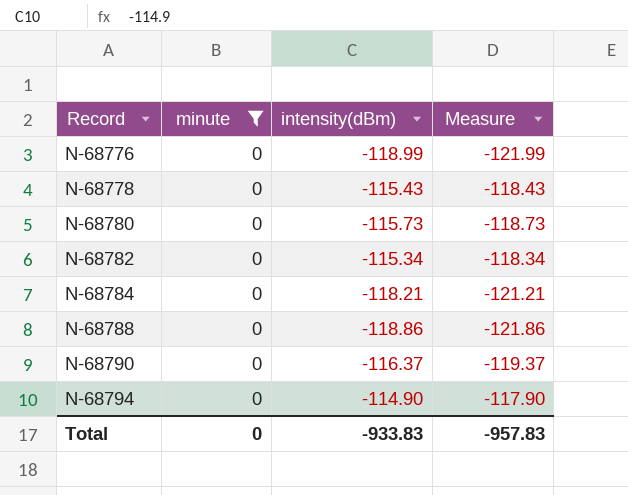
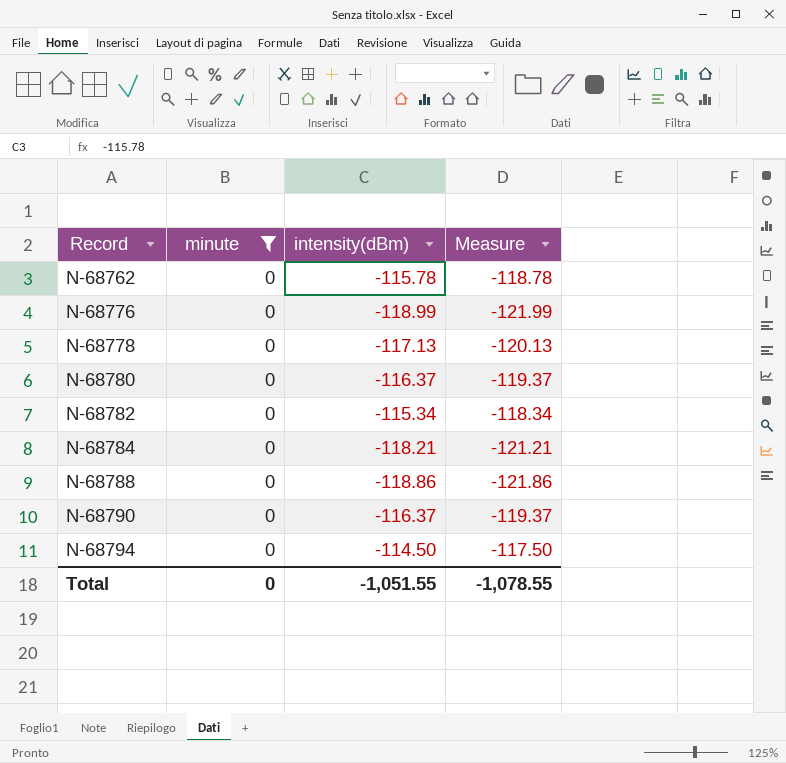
row N-68762: none -> 0 | -115.78 | -118.78
N-68778 | intensity(dBm): -115.43 -> -117.13
N-68778 | Measure: -118.43 -> -120.13
N-68780 | intensity(dBm): -115.73 -> -116.37
N-68780 | Measure: -118.73 -> -119.37
N-68794 | intensity(dBm): -114.90 -> -114.50
N-68794 | Measure: -117.90 -> -117.50
Total | intensity(dBm): -933.83 -> -1,051.55
Total | Measure: -957.83 -> -1,078.55

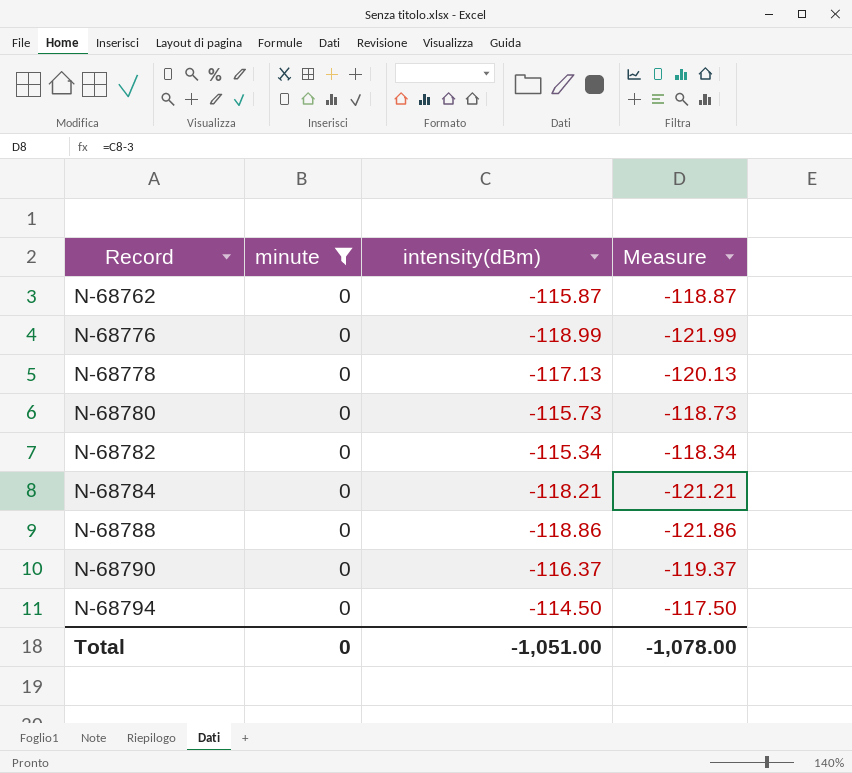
N-68762 | intensity(dBm): -115.78 -> -115.87
N-68762 | Measure: -118.78 -> -118.87
N-68780 | intensity(dBm): -116.37 -> -115.73
N-68780 | Measure: -119.37 -> -118.73
Total | intensity(dBm): -1,051.55 -> -1,051.00
Total | Measure: -1,078.55 -> -1,078.00

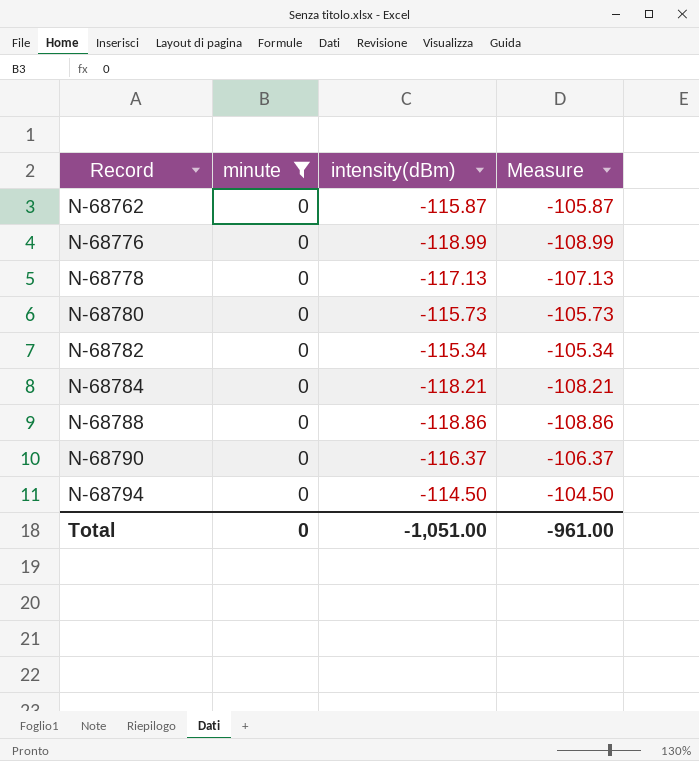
column Measure | formula: [intensity(dBm)] - 3 -> [intensity(dBm)] + 10
Total | Measure: -1,078.00 -> -961.00

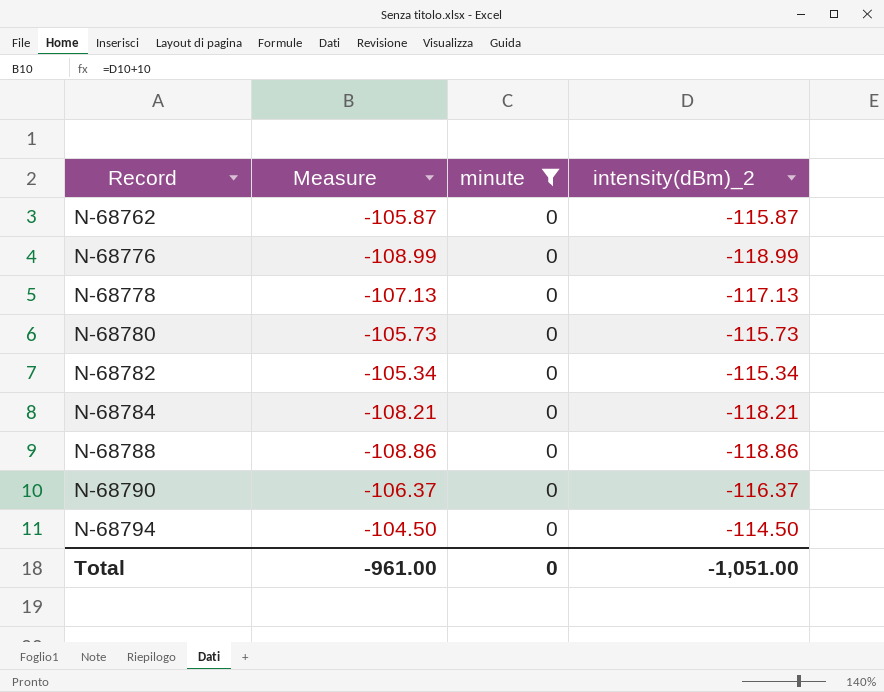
column Measure | position: 4 -> 2
column name: intensity(dBm) -> intensity(dBm)_2

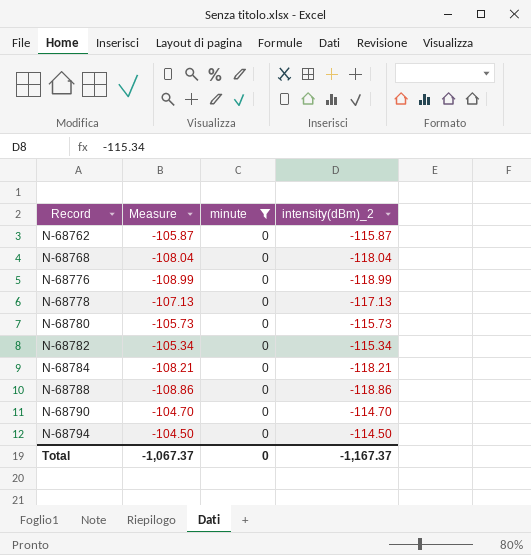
row N-68768: none -> -108.04 | 0 | -118.04
N-68790 | Measure: -106.37 -> -104.70
N-68790 | intensity(dBm)_2: -116.37 -> -114.70
Total | Measure: -961.00 -> -1,067.37
Total | intensity(dBm)_2: -1,051.00 -> -1,167.37

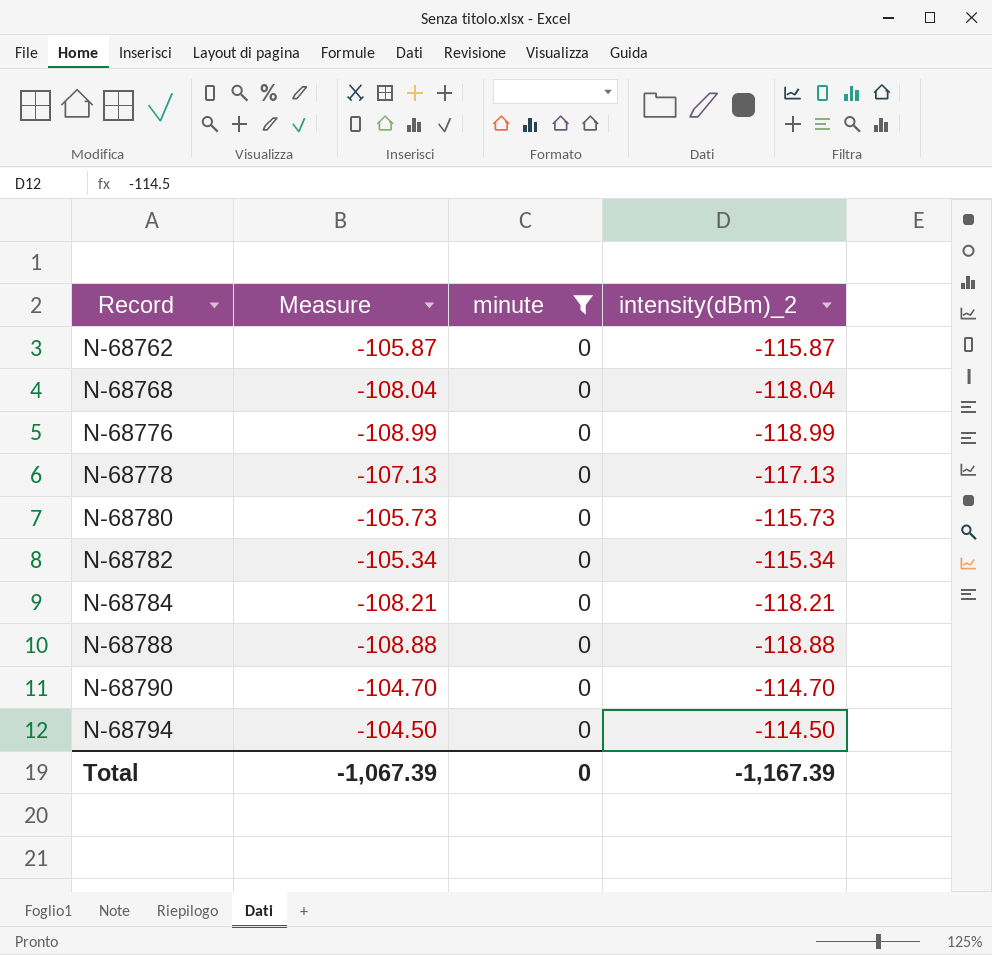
N-68788 | Measure: -108.86 -> -108.88
N-68788 | intensity(dBm)_2: -118.86 -> -118.88
Total | Measure: -1,067.37 -> -1,067.39
Total | intensity(dBm)_2: -1,167.37 -> -1,167.39

